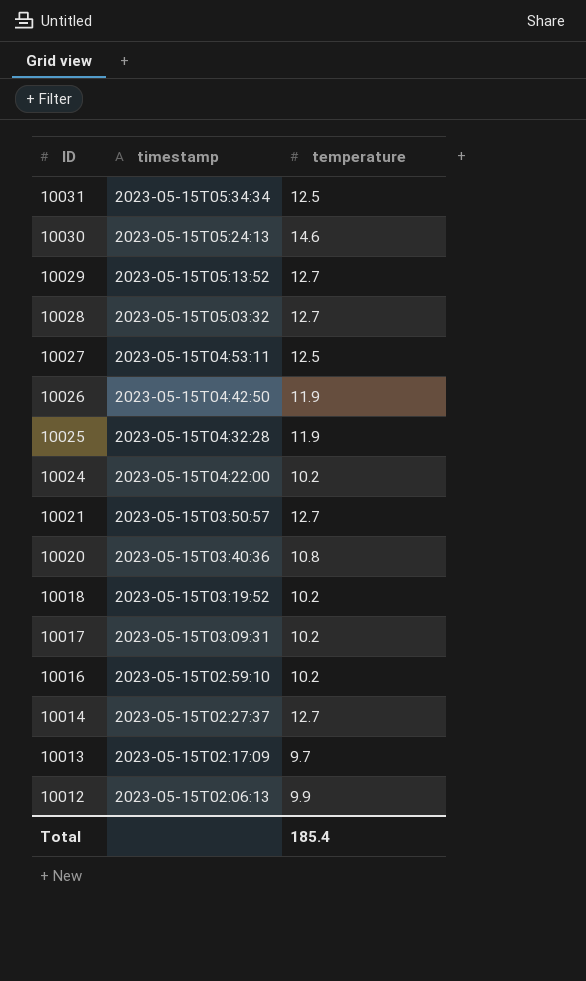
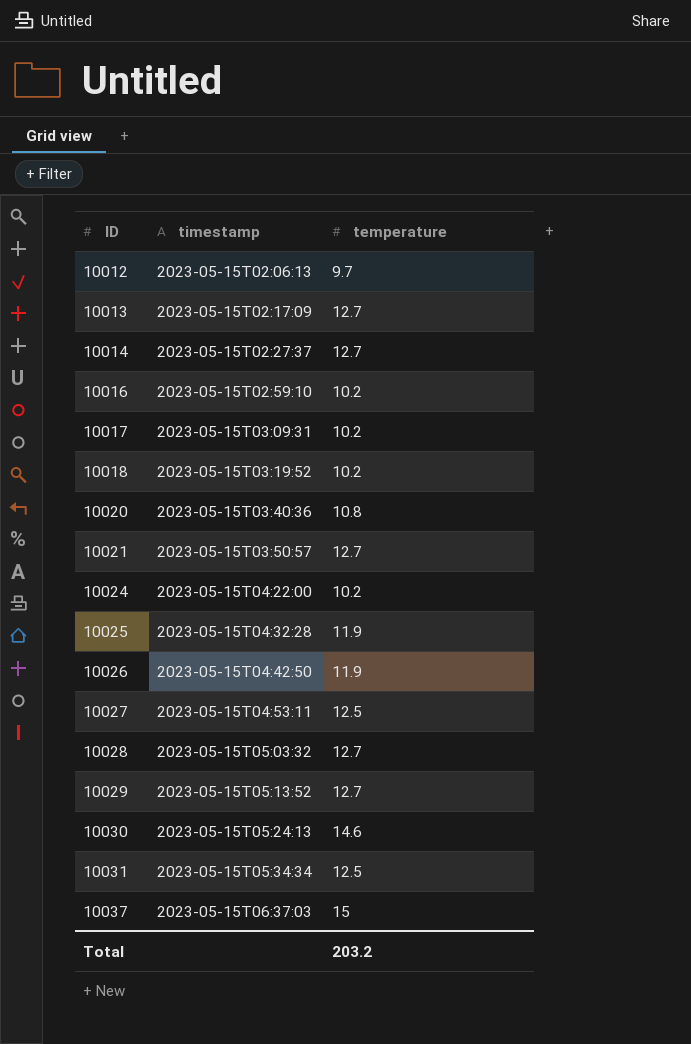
row order: ID descending -> ID ascending
10012 | temperature: 9.9 -> 9.7
10013 | temperature: 9.7 -> 12.7
row 10037: none -> 2023-05-15T06:37:03 | 15
Total | temperature: 185.4 -> 203.2

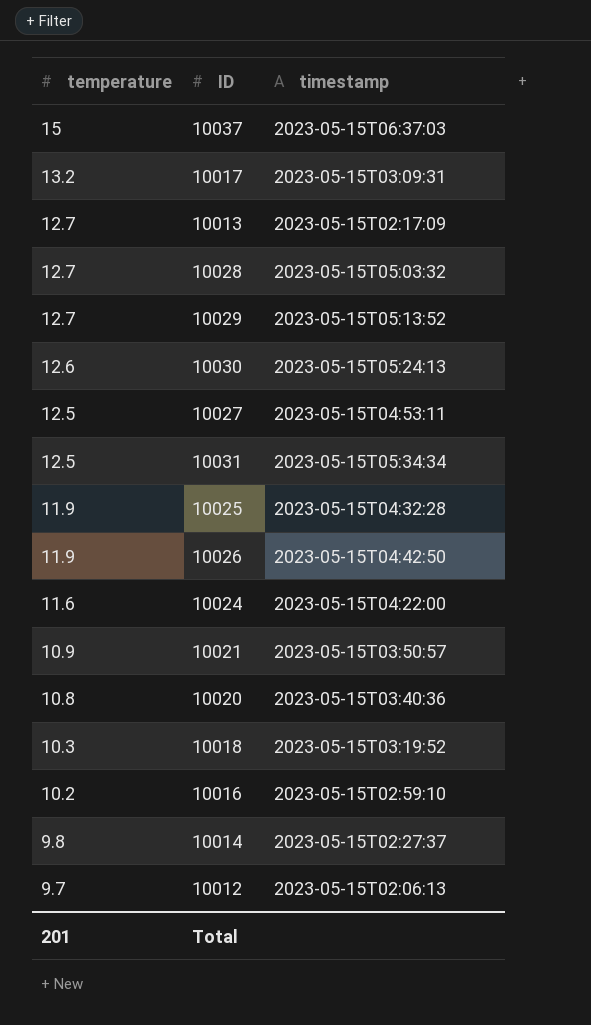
row order: ID ascending -> temperature descending
column temperature | position: 3 -> 1
10017 | temperature: 10.2 -> 13.2
10030 | temperature: 14.6 -> 12.6
10024 | temperature: 10.2 -> 11.6
10021 | temperature: 12.7 -> 10.9
10018 | temperature: 10.2 -> 10.3
10014 | temperature: 12.7 -> 9.8
Total | temperature: 203.2 -> 201

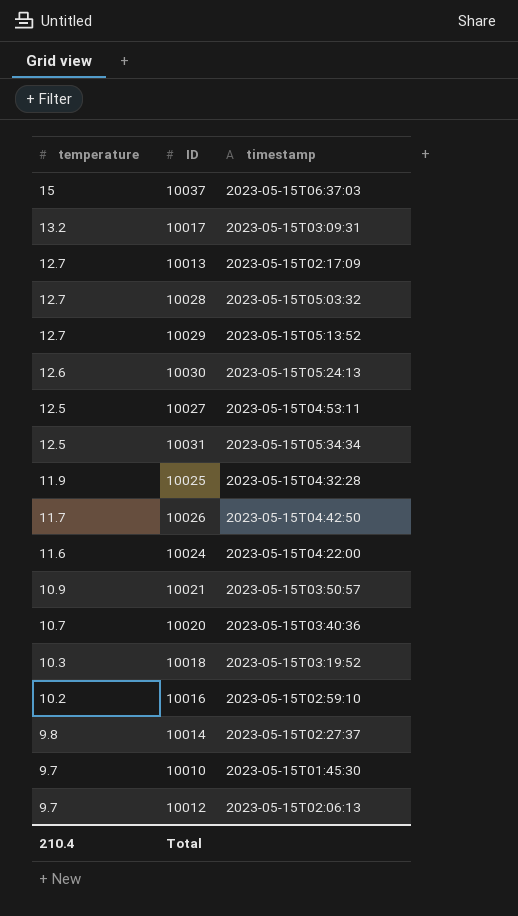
10026 | temperature: 11.9 -> 11.7
10020 | temperature: 10.8 -> 10.7
row 10010: none -> 9.7 | 2023-05-15T01:45:30
Total | temperature: 201 -> 210.4

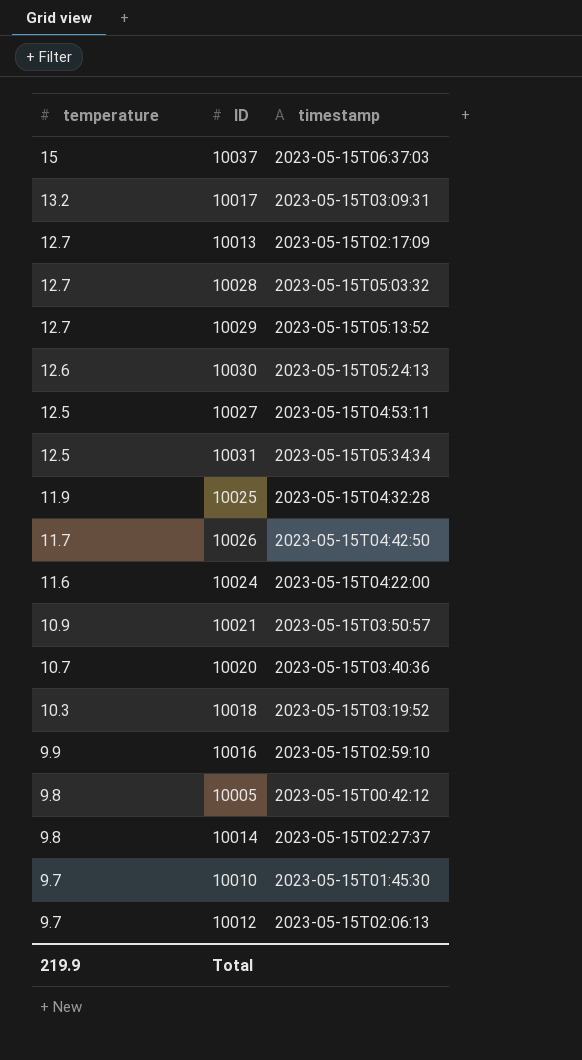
10016 | temperature: 10.2 -> 9.9
row 10005: none -> 9.8 | 2023-05-15T00:42:12
Total | temperature: 210.4 -> 219.9

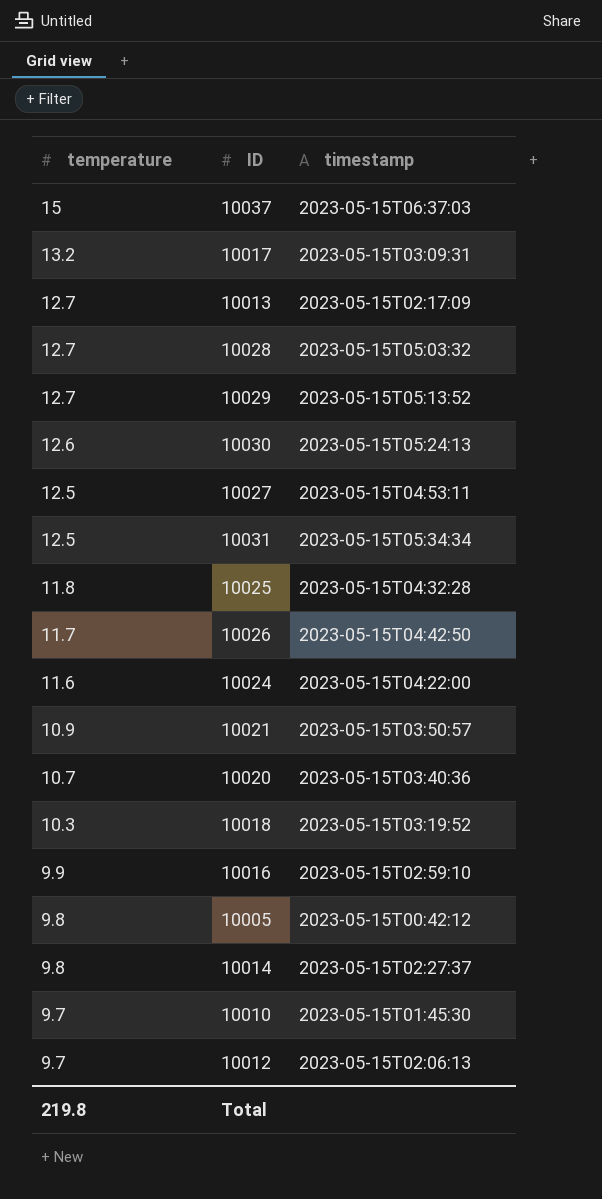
10025 | temperature: 11.9 -> 11.8
Total | temperature: 219.9 -> 219.8

